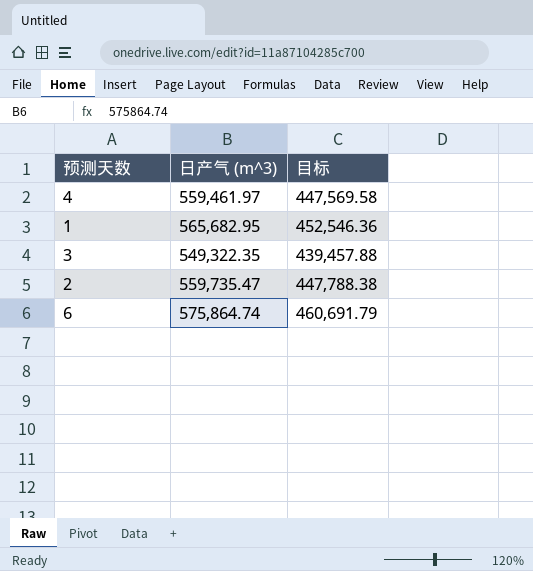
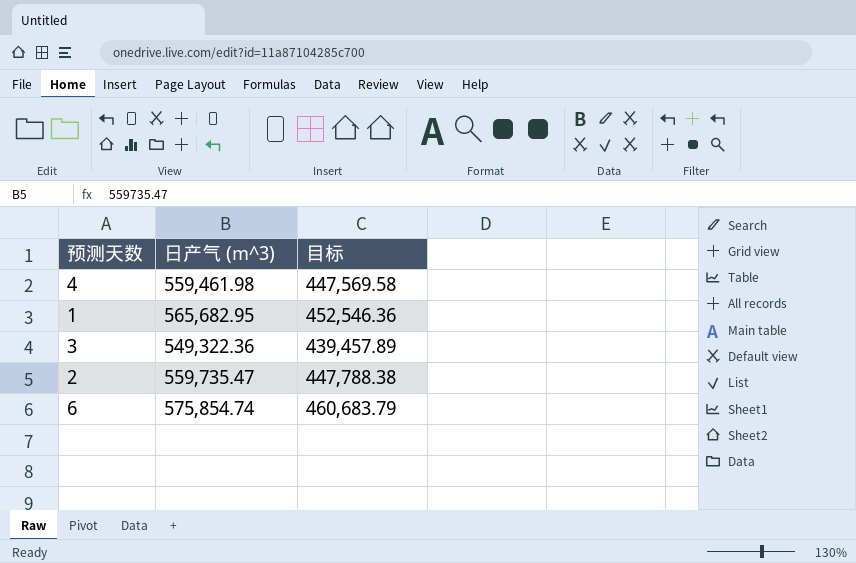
4 | 日产气 (m^3): 559,461.97 -> 559,461.98
3 | 日产气 (m^3): 549,322.35 -> 549,322.36
3 | 目标: 439,457.88 -> 439,457.89
6 | 日产气 (m^3): 575,864.74 -> 575,854.74
6 | 目标: 460,691.79 -> 460,683.79

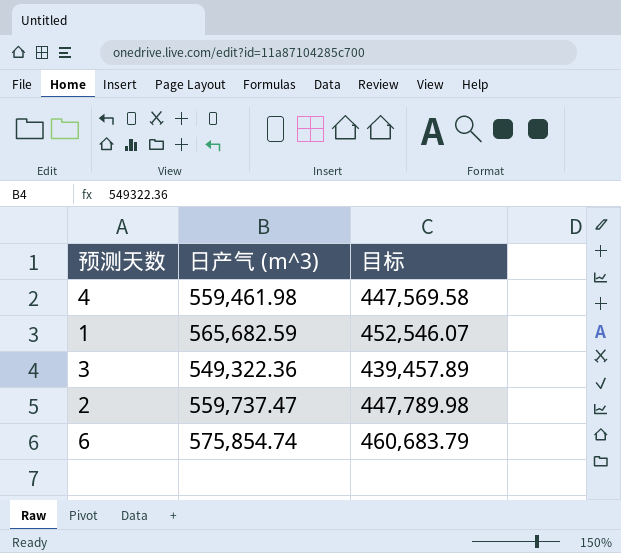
1 | 日产气 (m^3): 565,682.95 -> 565,682.59
1 | 目标: 452,546.36 -> 452,546.07
2 | 日产气 (m^3): 559,735.47 -> 559,737.47
2 | 目标: 447,788.38 -> 447,789.98

